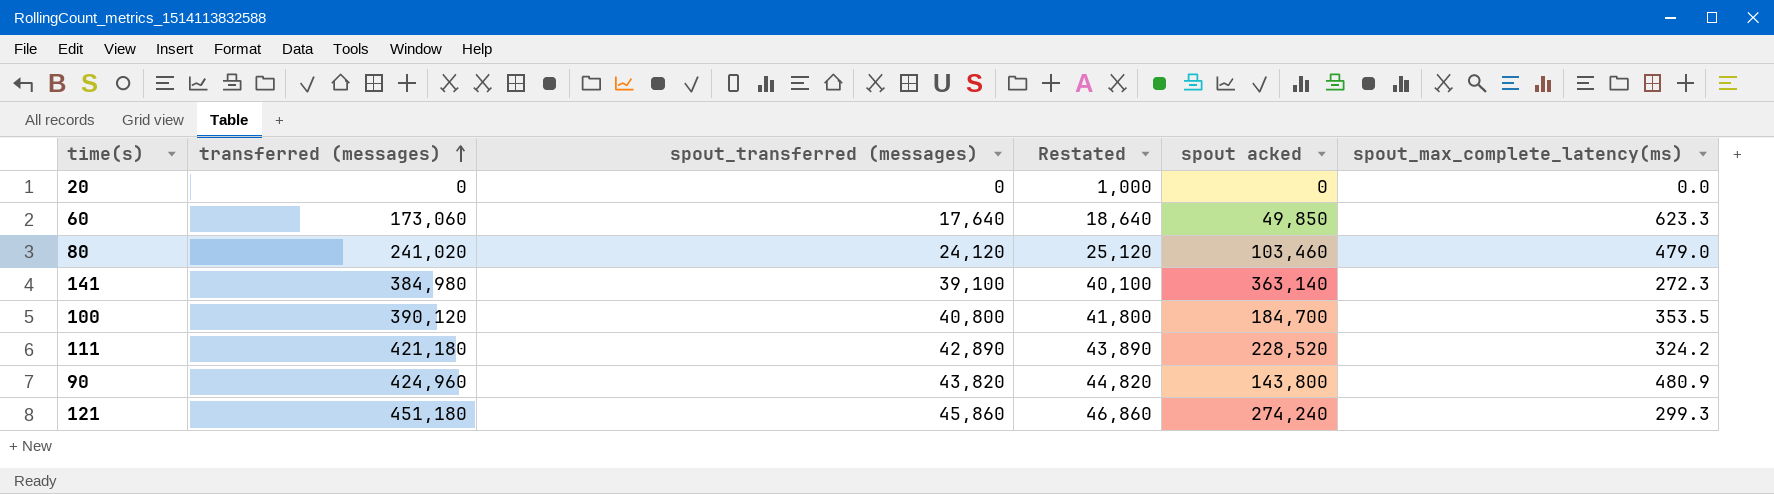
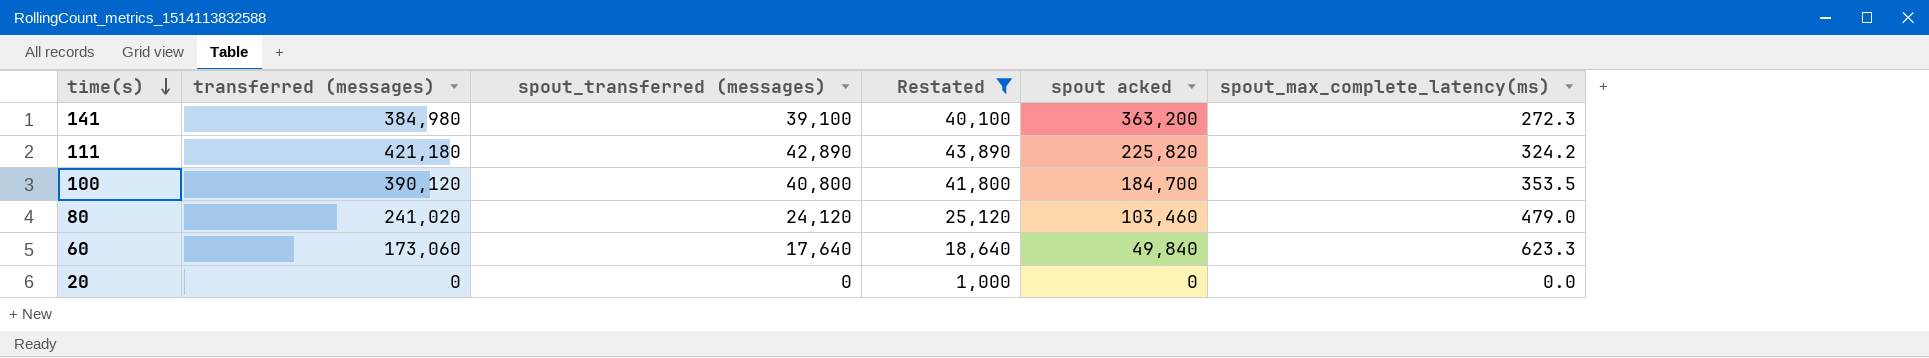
filter: none -> Restated <= 43,890
row order: transferred (messages) ascending -> time(s) descending
141 | spout acked: 363,140 -> 363,200
111 | spout acked: 228,520 -> 225,820
60 | spout acked: 49,850 -> 49,840

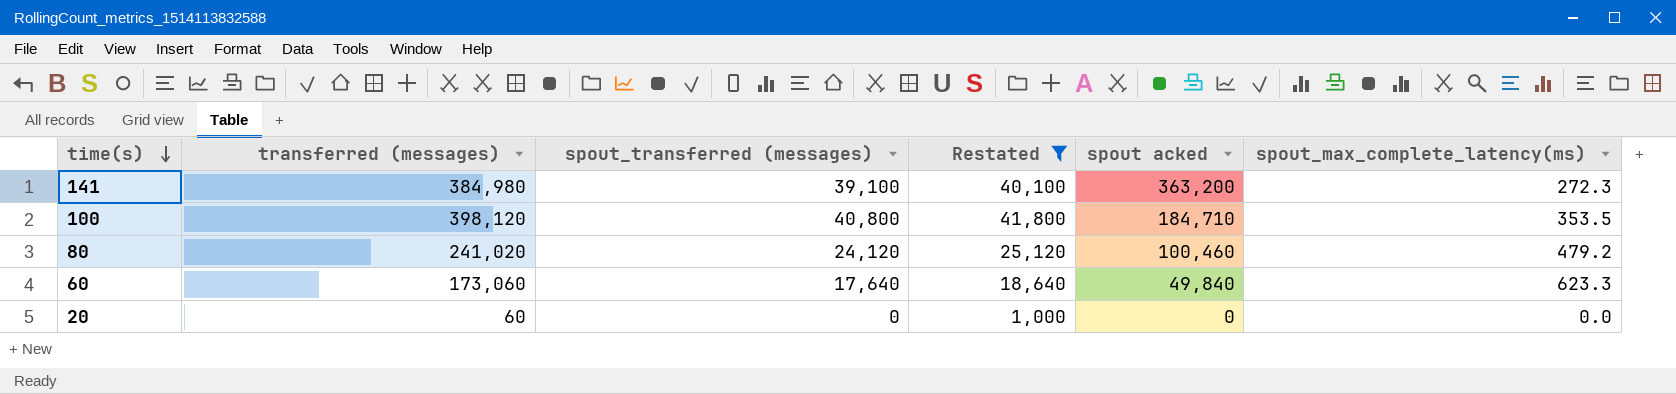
row 111: 421,180 | 42,890 | 43,890 | 225,820 | 324.2 -> none
100 | transferred (messages): 390,120 -> 398,120
100 | spout acked: 184,700 -> 184,710
80 | spout acked: 103,460 -> 100,460
80 | spout_max_complete_latency(ms): 479.0 -> 479.2
20 | transferred (messages): 0 -> 60

